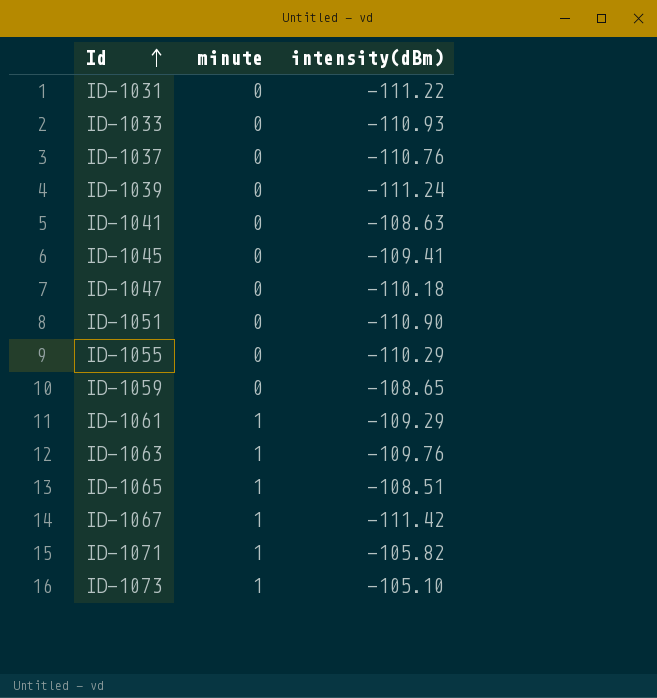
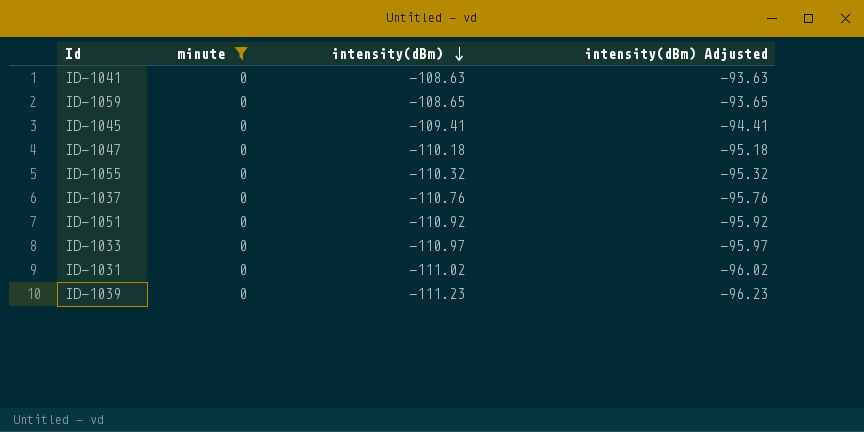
filter: none -> minute = 0
row order: Id ascending -> intensity(dBm) descending
column intensity(dBm) Adjusted | formula: none -> [intensity(dBm)] + 15
ID-1055 | intensity(dBm): -110.29 -> -110.32
ID-1051 | intensity(dBm): -110.90 -> -110.92
ID-1033 | intensity(dBm): -110.93 -> -110.97
ID-1031 | intensity(dBm): -111.22 -> -111.02
ID-1039 | intensity(dBm): -111.24 -> -111.23

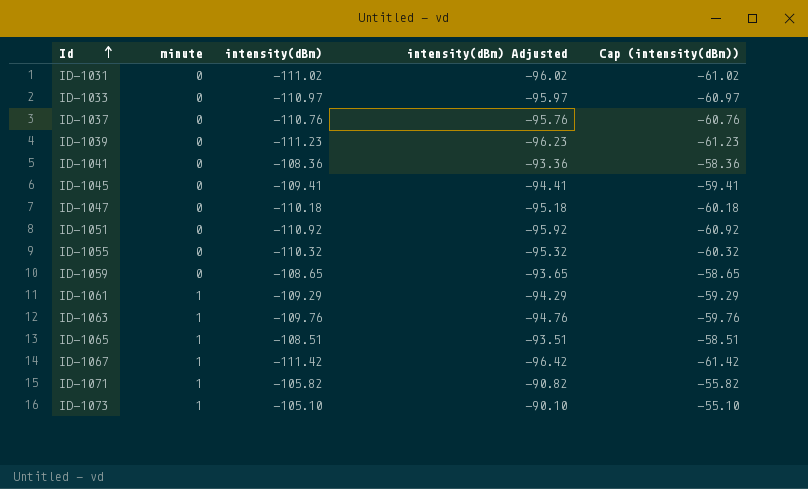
filter: minute = 0 -> none
row order: intensity(dBm) descending -> Id ascending
column Cap (intensity(dBm)) | formula: none -> [intensity(dBm)] + 50
ID-1041 | intensity(dBm): -108.63 -> -108.36
ID-1041 | intensity(dBm) Adjusted: -93.63 -> -93.36

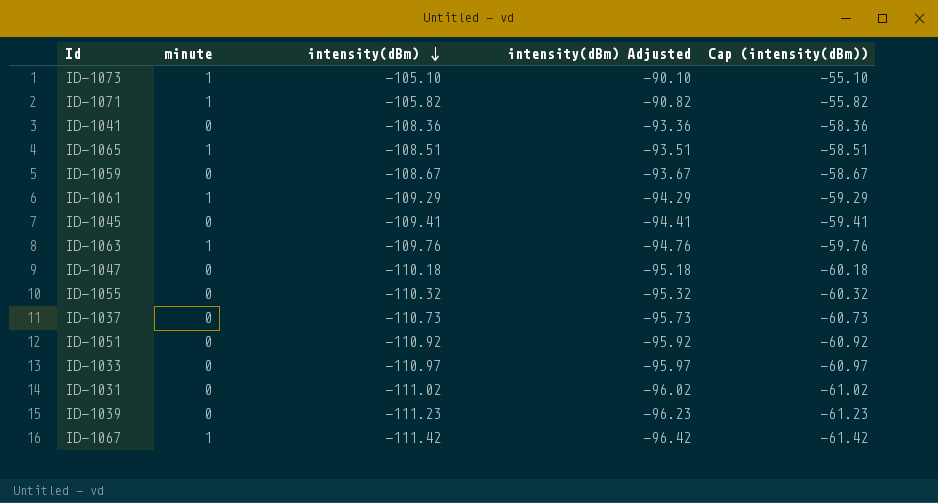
row order: Id ascending -> intensity(dBm) descending
ID-1059 | intensity(dBm): -108.65 -> -108.67
ID-1059 | intensity(dBm) Adjusted: -93.65 -> -93.67
ID-1059 | Cap (intensity(dBm)): -58.65 -> -58.67
ID-1037 | intensity(dBm): -110.76 -> -110.73
ID-1037 | intensity(dBm) Adjusted: -95.76 -> -95.73
ID-1037 | Cap (intensity(dBm)): -60.76 -> -60.73

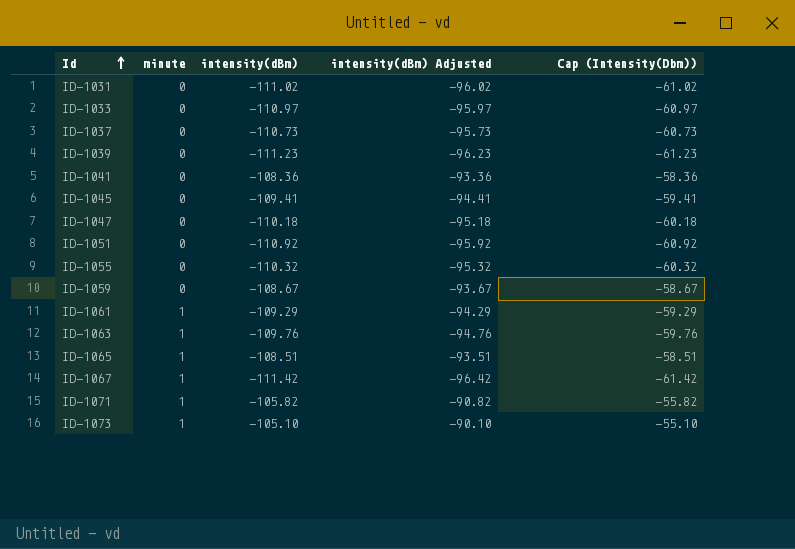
row order: intensity(dBm) descending -> Id ascending
column name: Cap (intensity(dBm)) -> Cap (Intensity(Dbm))

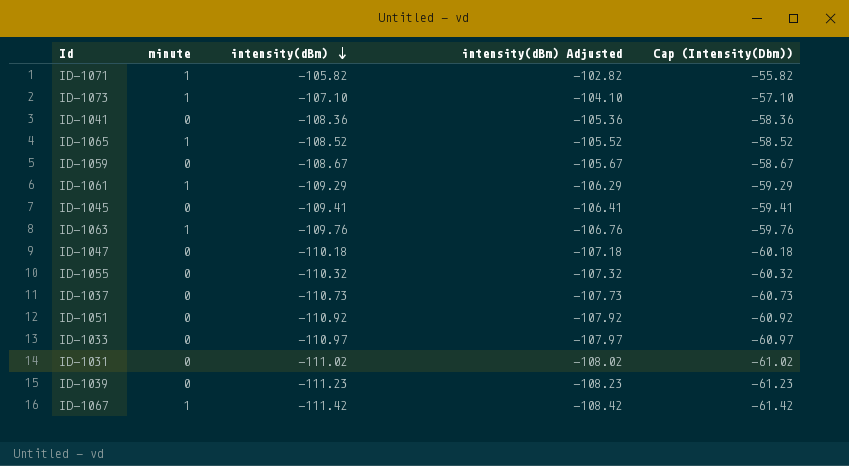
row order: Id ascending -> intensity(dBm) descending
column intensity(dBm) Adjusted | formula: [intensity(dBm)] + 15 -> [intensity(dBm)] + 3
ID-1073 | intensity(dBm): -105.10 -> -107.10
ID-1073 | Cap (Intensity(Dbm)): -55.10 -> -57.10
ID-1065 | intensity(dBm): -108.51 -> -108.52
ID-1065 | Cap (Intensity(Dbm)): -58.51 -> -58.52

